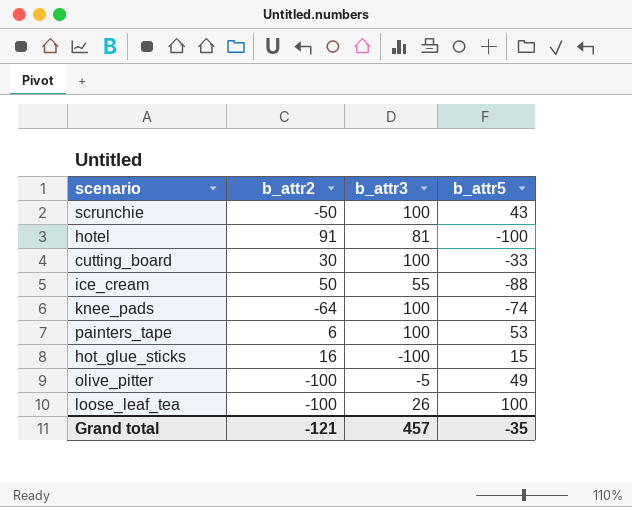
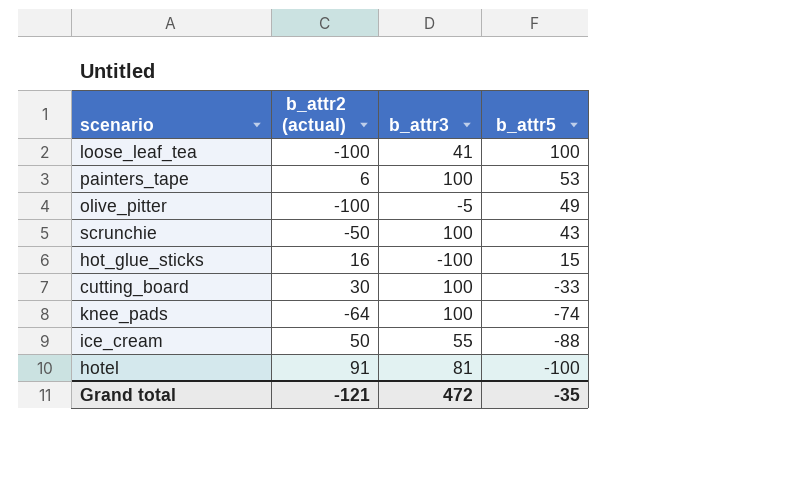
row order: none -> b_attr5 descending
column name: b_attr2 -> b_attr2 (actual)
loose_leaf_tea | b_attr3: 26 -> 41
Grand total | b_attr3: 457 -> 472

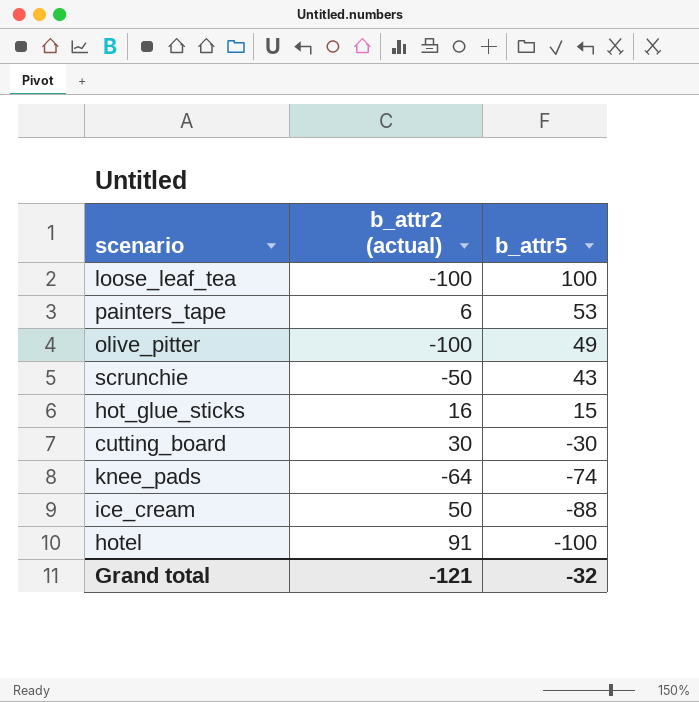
column b_attr3 | position: 3 -> none
cutting_board | b_attr5: -33 -> -30
Grand total | b_attr5: -35 -> -32

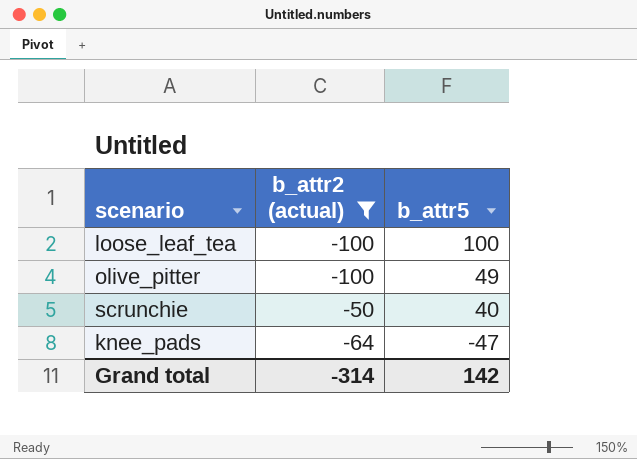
filter: none -> b_attr2 (actual) <= -50
scrunchie | b_attr5: 43 -> 40
knee_pads | b_attr5: -74 -> -47
Grand total | b_attr2 (actual): -121 -> -314
Grand total | b_attr5: -32 -> 142

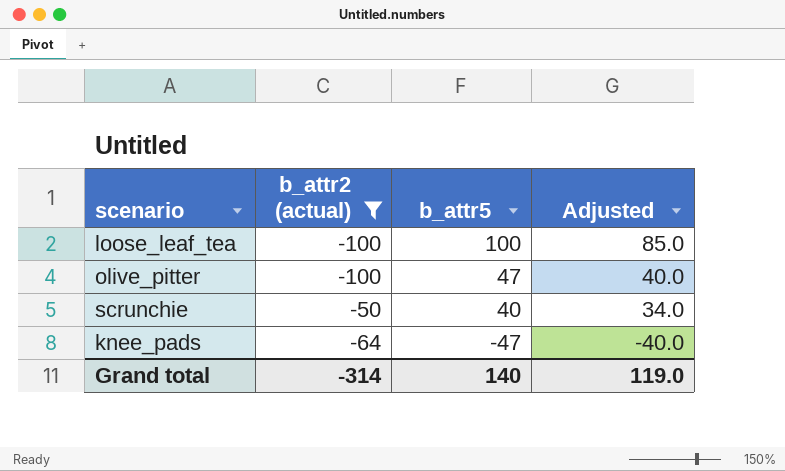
column Adjusted | formula: none -> [b_attr5] * 0.85
olive_pitter | b_attr5: 49 -> 47
Grand total | b_attr5: 142 -> 140

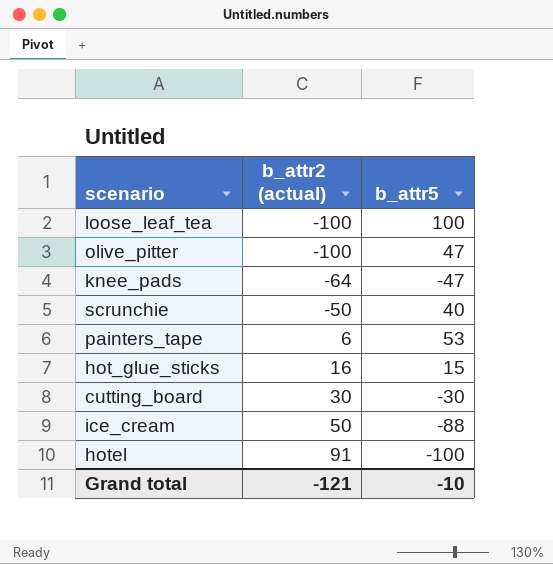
filter: b_attr2 (actual) <= -50 -> none
row order: b_attr5 descending -> b_attr2 (actual) ascending
column Adjusted | formula: [b_attr5] * 0.85 -> none
Grand total | b_attr2 (actual): -314 -> -121
Grand total | b_attr5: 140 -> -10

